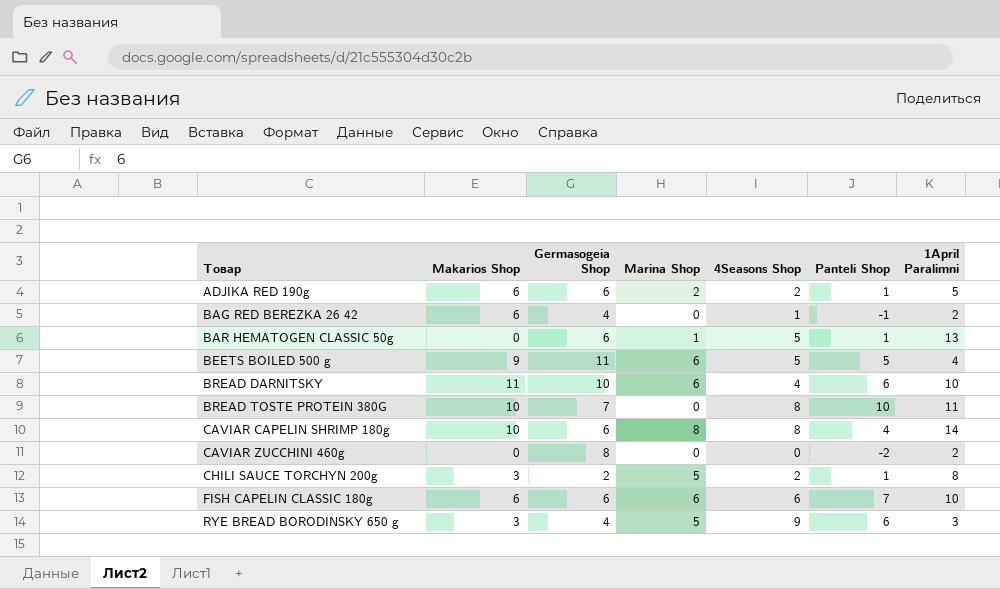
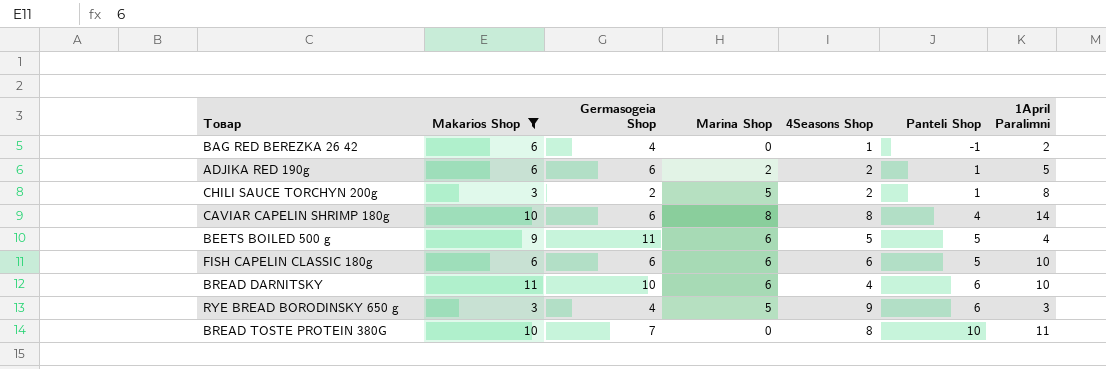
filter: none -> Makarios Shop != 0
row order: Товар ascending -> Panteli Shop ascending
FISH CAPELIN CLASSIC 180g | Panteli Shop: 7 -> 5

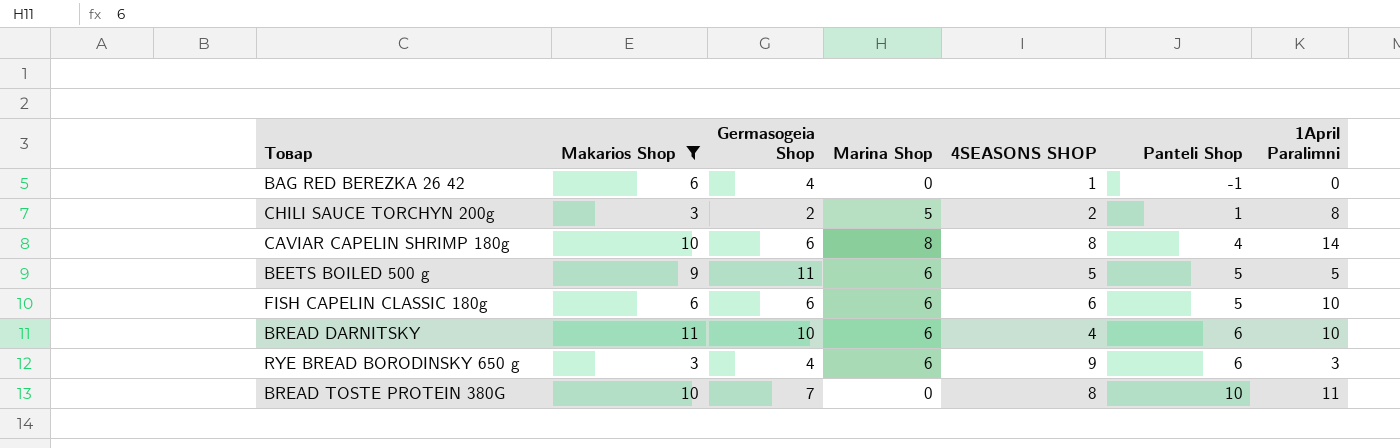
column name: 4Seasons Shop -> 4SEASONS SHOP
row ADJIKA RED 190g: 6 | 6 | 2 | 2 | 1 | 5 -> none
BAG RED BEREZKA 26 42 | 1April Paralimni: 2 -> 0
BEETS BOILED 500 g | 1April Paralimni: 4 -> 5
RYE BREAD BORODINSKY 650 g | Marina Shop: 5 -> 6

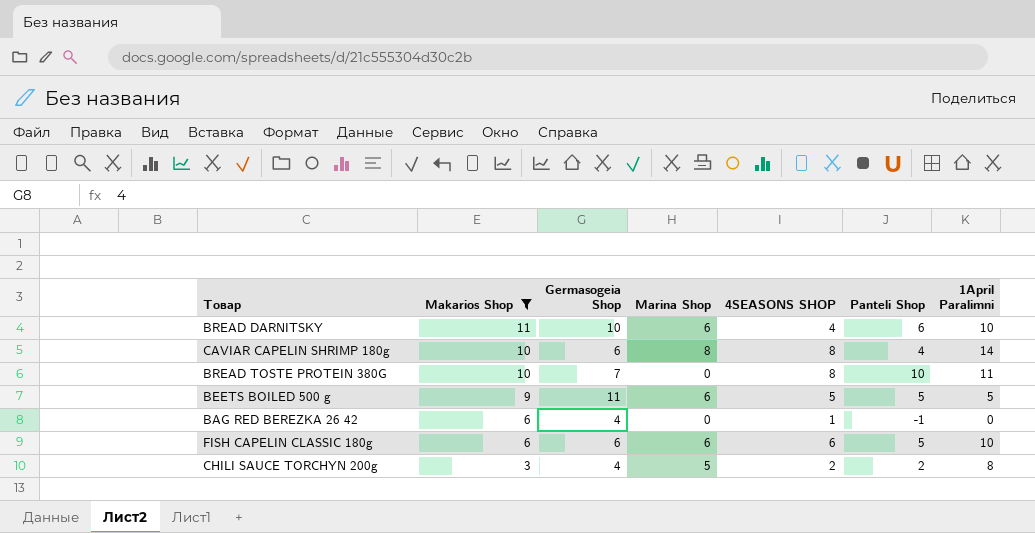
row order: Panteli Shop ascending -> Makarios Shop descending
row RYE BREAD BORODINSKY 650 g: 3 | 4 | 6 | 9 | 6 | 3 -> none
CHILI SAUCE TORCHYN 200g | Germasogeia Shop: 2 -> 4
CHILI SAUCE TORCHYN 200g | Panteli Shop: 1 -> 2

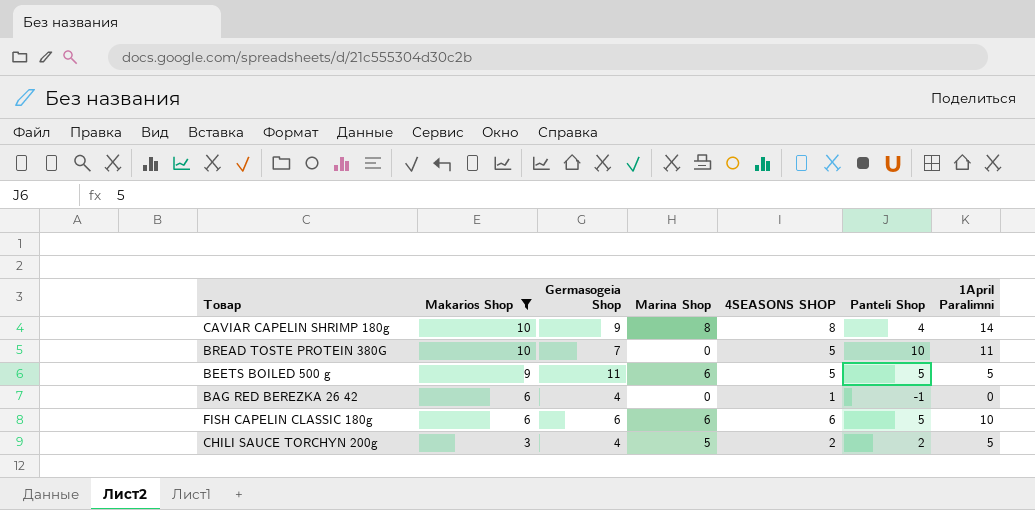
row BREAD DARNITSKY: 11 | 10 | 6 | 4 | 6 | 10 -> none
CAVIAR CAPELIN SHRIMP 180g | Germasogeia Shop: 6 -> 9
BREAD TOSTE PROTEIN 380G | 4SEASONS SHOP: 8 -> 5
CHILI SAUCE TORCHYN 200g | 1April Paralimni: 8 -> 5

